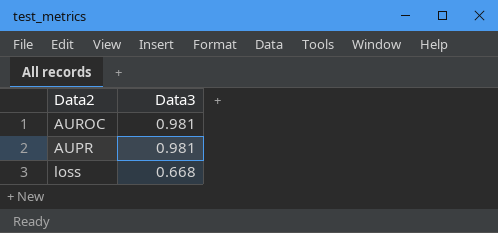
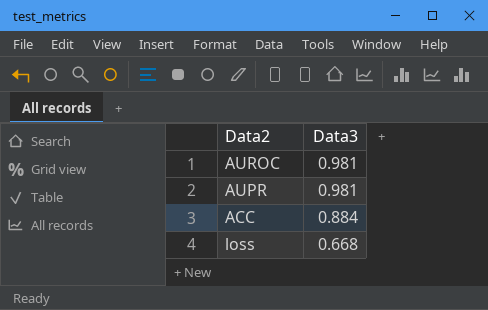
row ACC: none -> 0.884

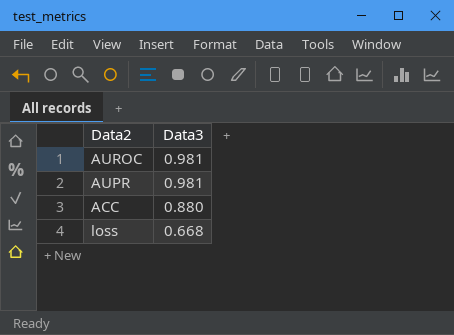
ACC | Data3: 0.884 -> 0.880

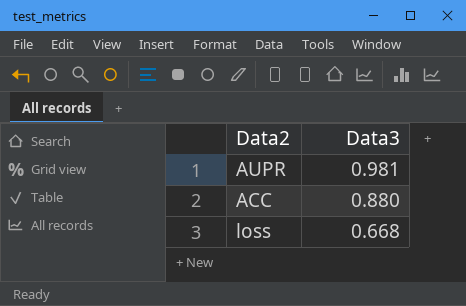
row AUROC: 0.981 -> none

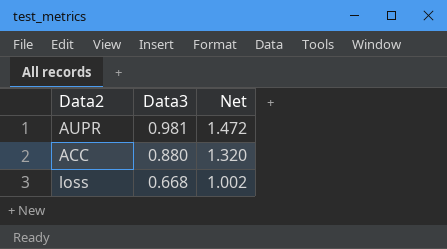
column Net | formula: none -> [Data3] * 1.5

